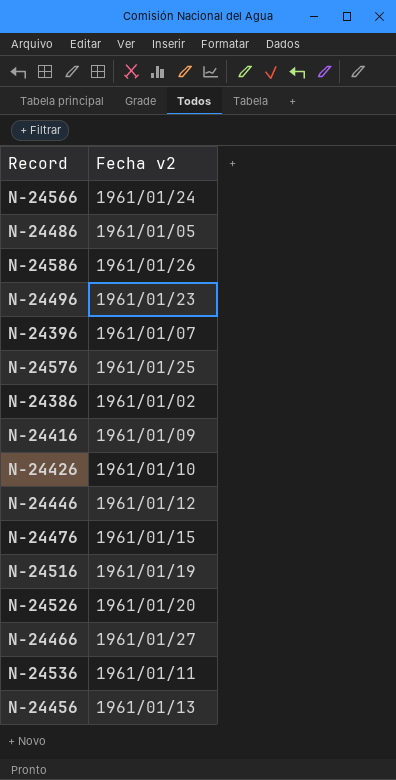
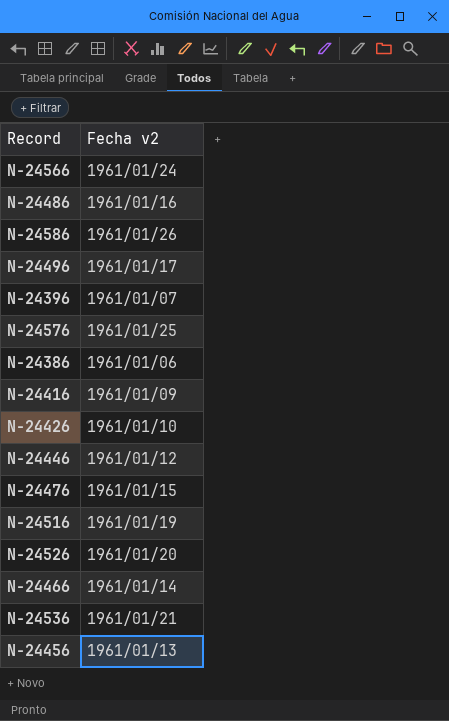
N-24486 | Fecha v2: 1961/01/05 -> 1961/01/16
N-24496 | Fecha v2: 1961/01/23 -> 1961/01/17
N-24386 | Fecha v2: 1961/01/02 -> 1961/01/06
N-24466 | Fecha v2: 1961/01/27 -> 1961/01/14
N-24536 | Fecha v2: 1961/01/11 -> 1961/01/21

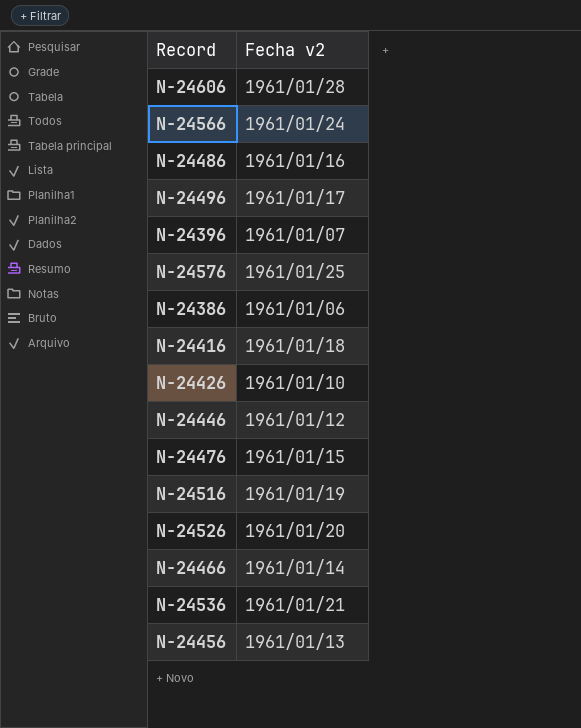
row N-24586: 1961/01/26 -> none
row N-24606: none -> 1961/01/28
N-24416 | Fecha v2: 1961/01/09 -> 1961/01/18

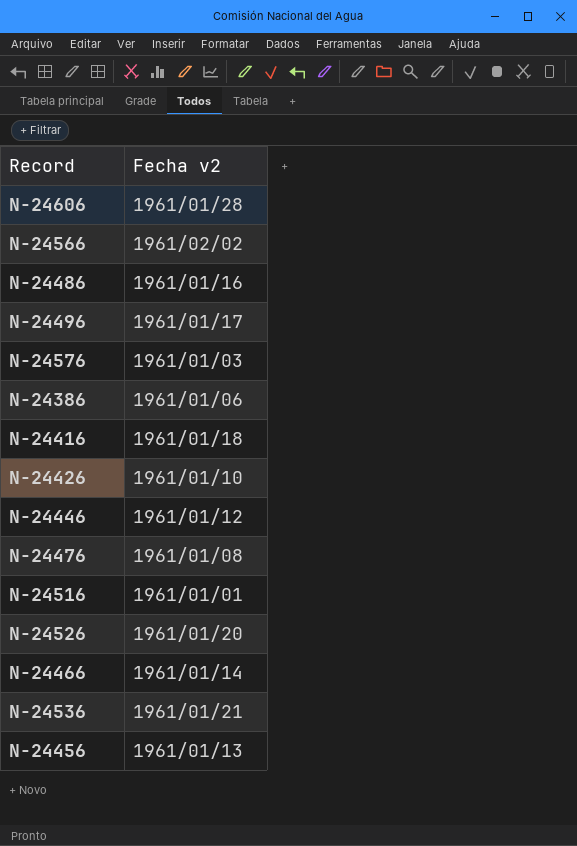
row N-24396: 1961/01/07 -> none
N-24566 | Fecha v2: 1961/01/24 -> 1961/02/02
N-24576 | Fecha v2: 1961/01/25 -> 1961/01/03
N-24476 | Fecha v2: 1961/01/15 -> 1961/01/08
N-24516 | Fecha v2: 1961/01/19 -> 1961/01/01

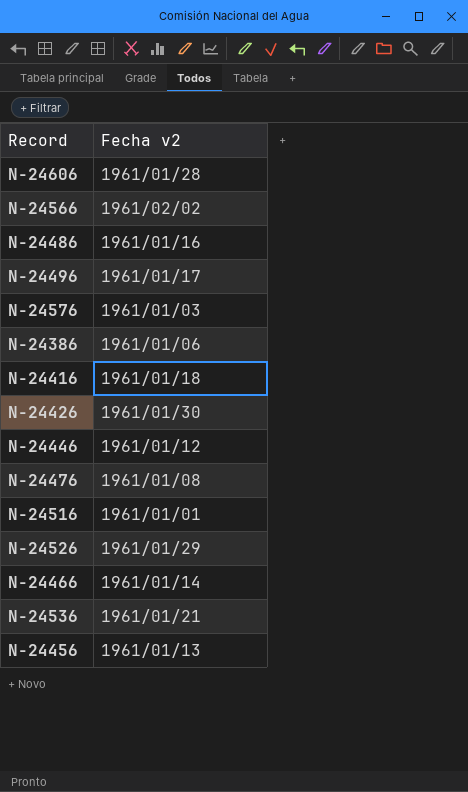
N-24426 | Fecha v2: 1961/01/10 -> 1961/01/30
N-24526 | Fecha v2: 1961/01/20 -> 1961/01/29

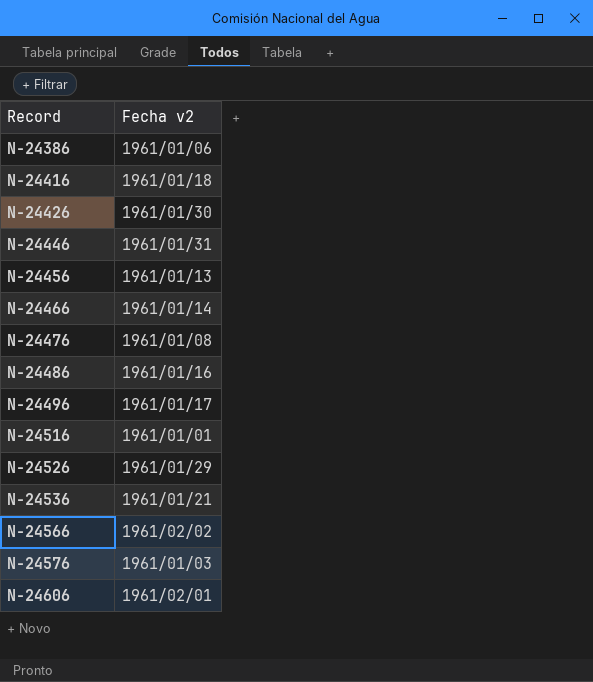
row order: none -> Record ascending
N-24446 | Fecha v2: 1961/01/12 -> 1961/01/31
N-24606 | Fecha v2: 1961/01/28 -> 1961/02/01

